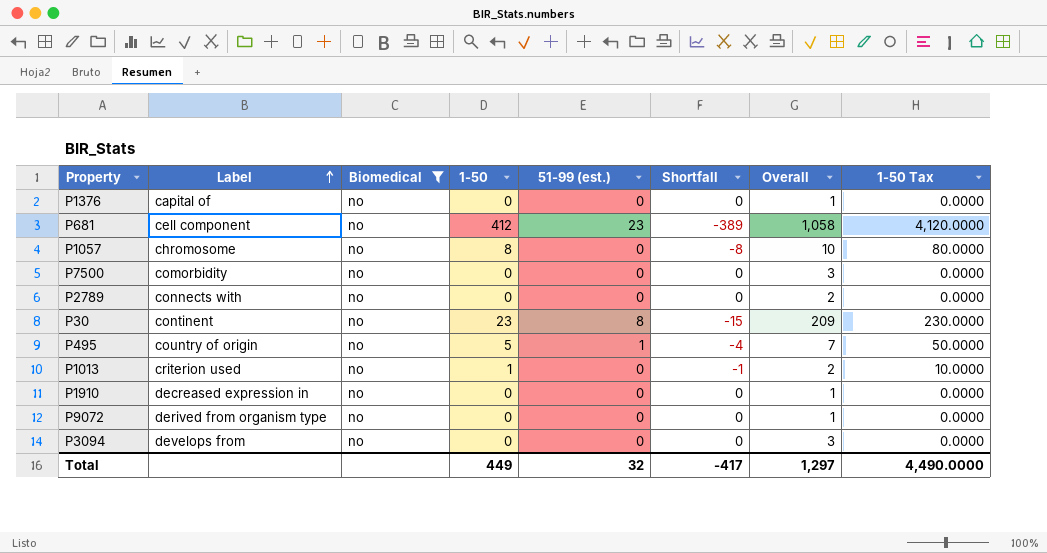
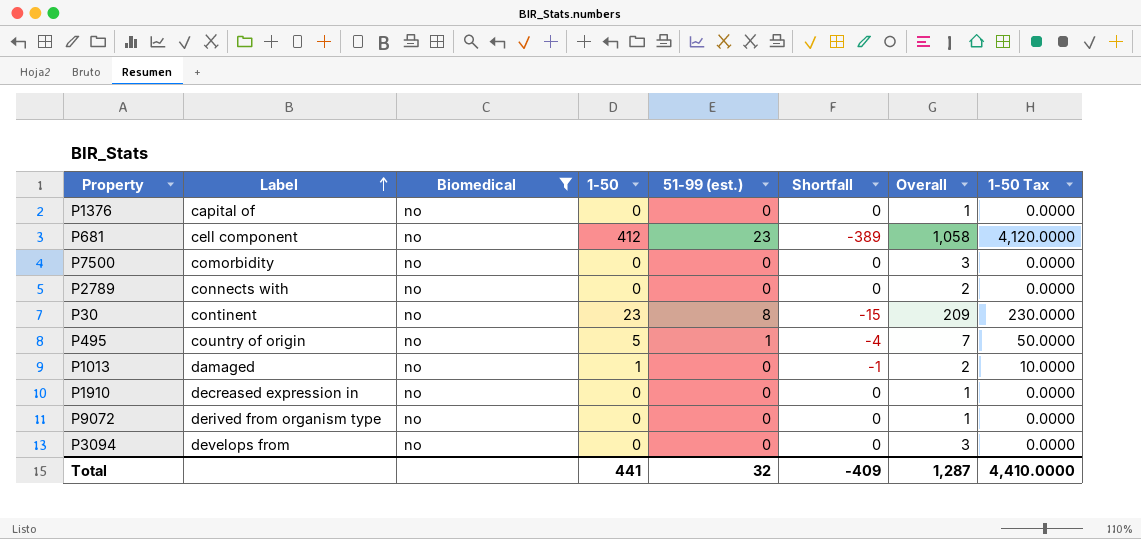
row P1057: chromosome | no | 8 | 0 | -8 | 10 | 80.0000 -> none
P1013 | Label: criterion used -> damaged
Total | 1-50: 449 -> 441
Total | Shortfall: -417 -> -409
Total | Overall: 1,297 -> 1,287
Total | 1-50 Tax: 4,490.0000 -> 4,410.0000

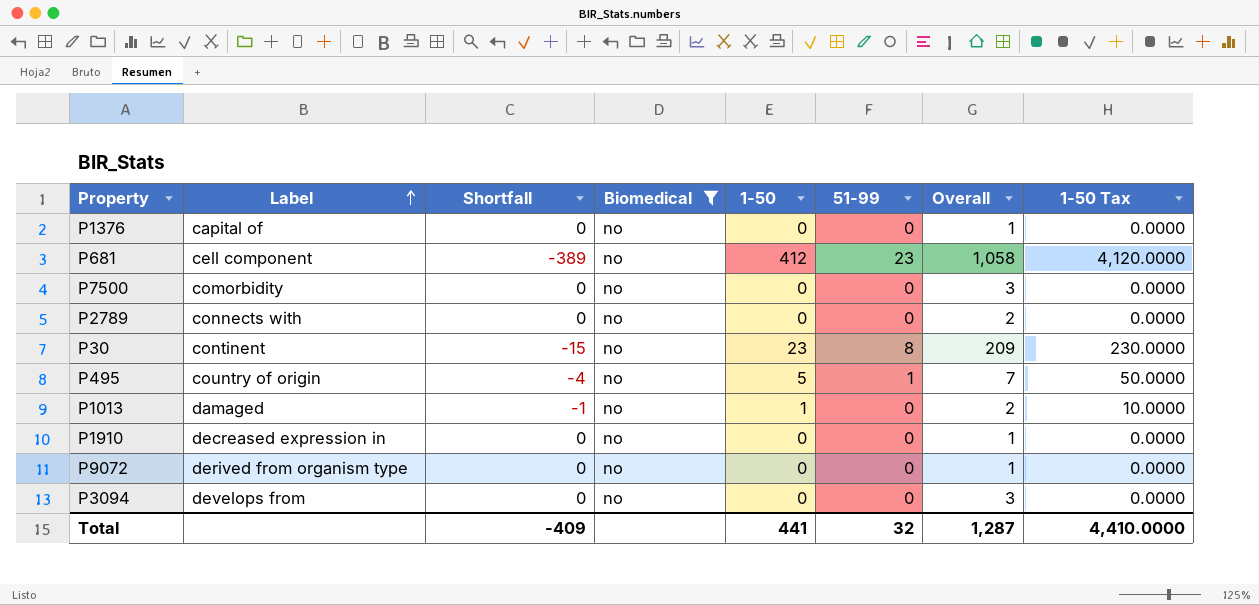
column Shortfall | position: 6 -> 3
column name: 51-99 (est.) -> 51-99

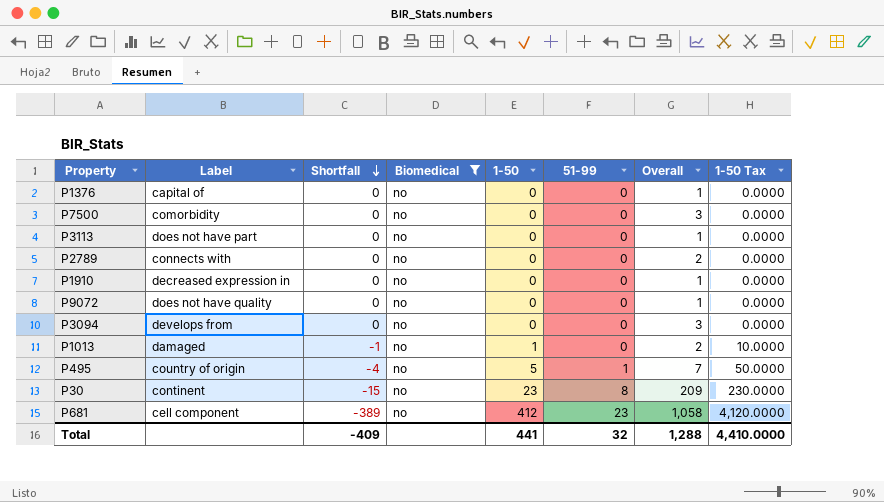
row order: Label ascending -> Shortfall descending
row P3113: none -> does not have part | 0 | no | 0 | 0 | 1 | 0.0000
P9072 | Label: derived from organism type -> does not have quality
Total | Overall: 1,287 -> 1,288

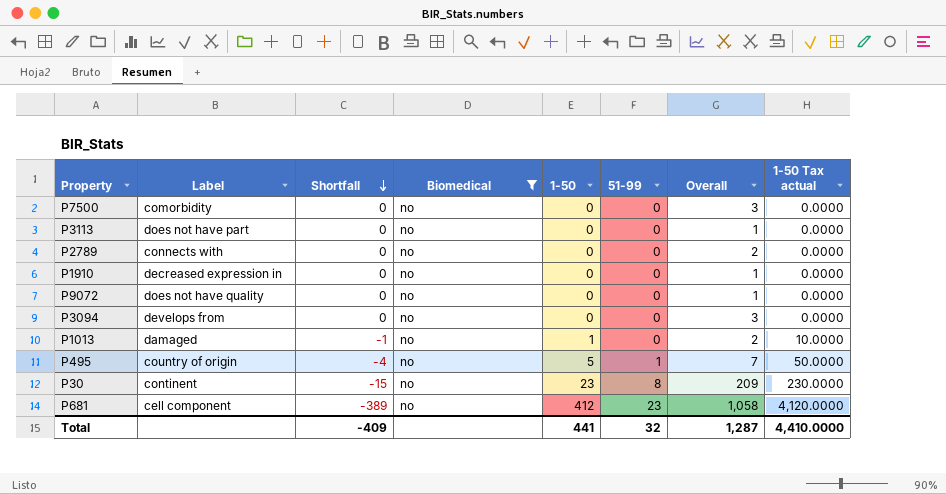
column name: 1-50 Tax -> 1-50 Tax actual
row P1376: capital of | 0 | no | 0 | 0 | 1 | 0.0000 -> none
Total | Overall: 1,288 -> 1,287

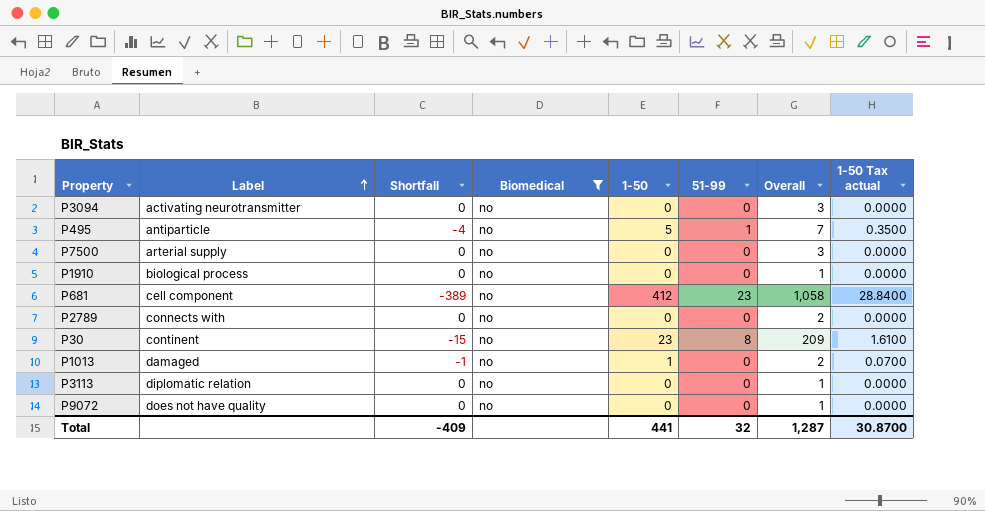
row order: Shortfall descending -> Label ascending
column 1-50 Tax actual | formula: [1-50] * 10 -> [1-50] * 0.07
P3094 | Label: develops from -> activating neurotransmitter
P495 | Label: country of origin -> antiparticle
P7500 | Label: comorbidity -> arterial supply
P1910 | Label: decreased expression in -> biological process
P3113 | Label: does not have part -> diplomatic relation
Total | 1-50 Tax actual: 4,410.0000 -> 30.8700

